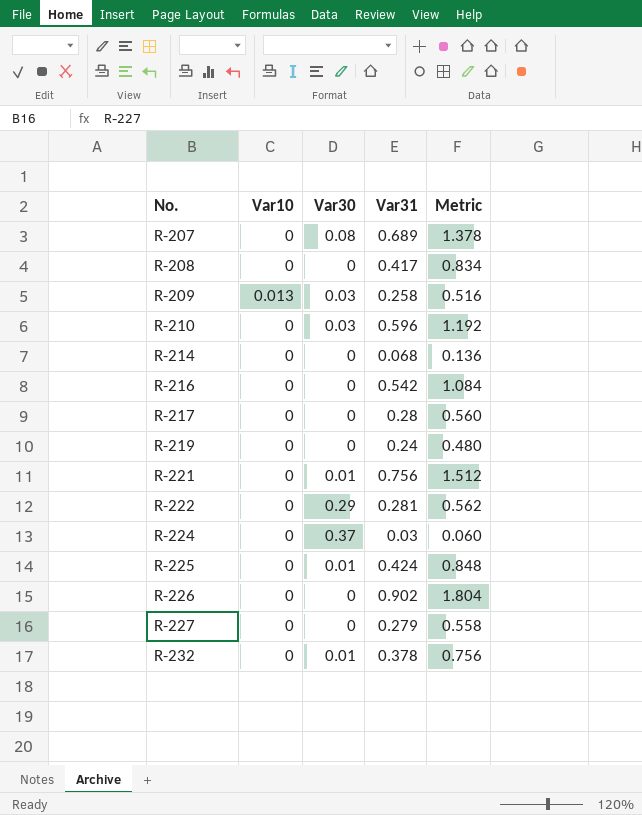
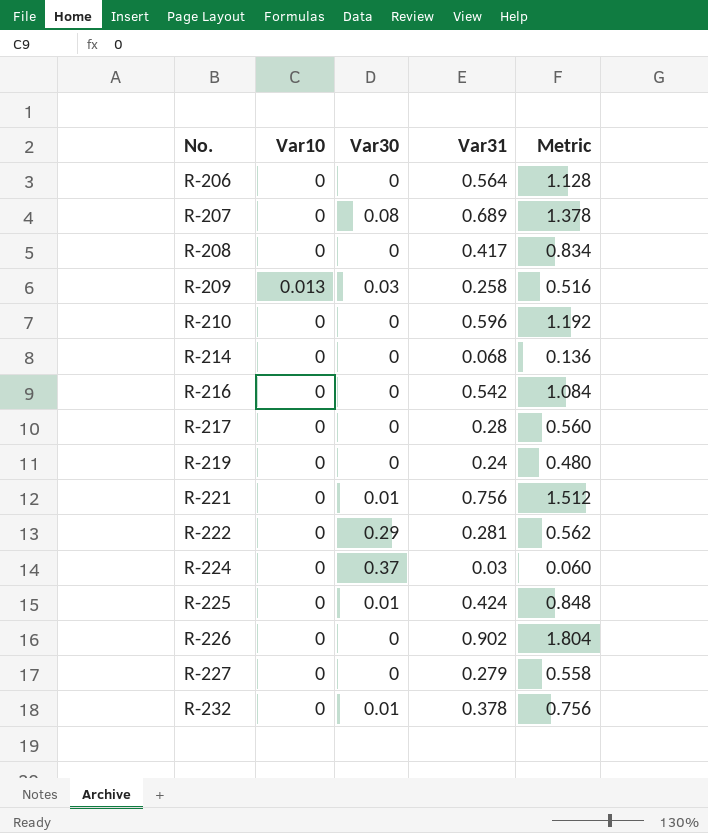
row R-206: none -> 0 | 0 | 0.564 | 1.128
R-210 | Var30: 0.03 -> 0

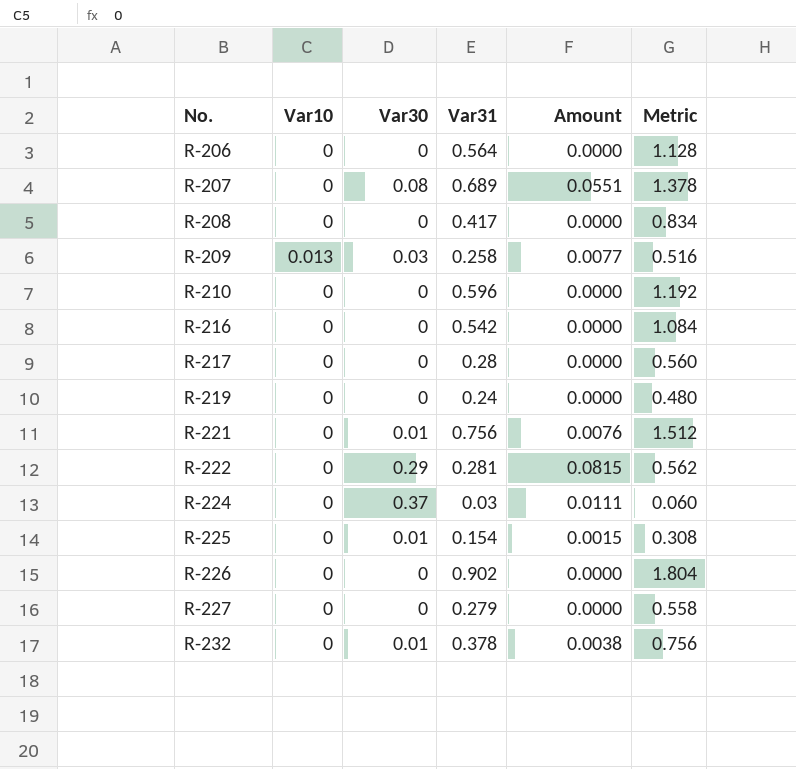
column Amount | formula: none -> [Var30] * [Var31]
row R-214: 0 | 0 | 0.068 | 0.136 -> none
R-225 | Var31: 0.424 -> 0.154
R-225 | Metric: 0.848 -> 0.308

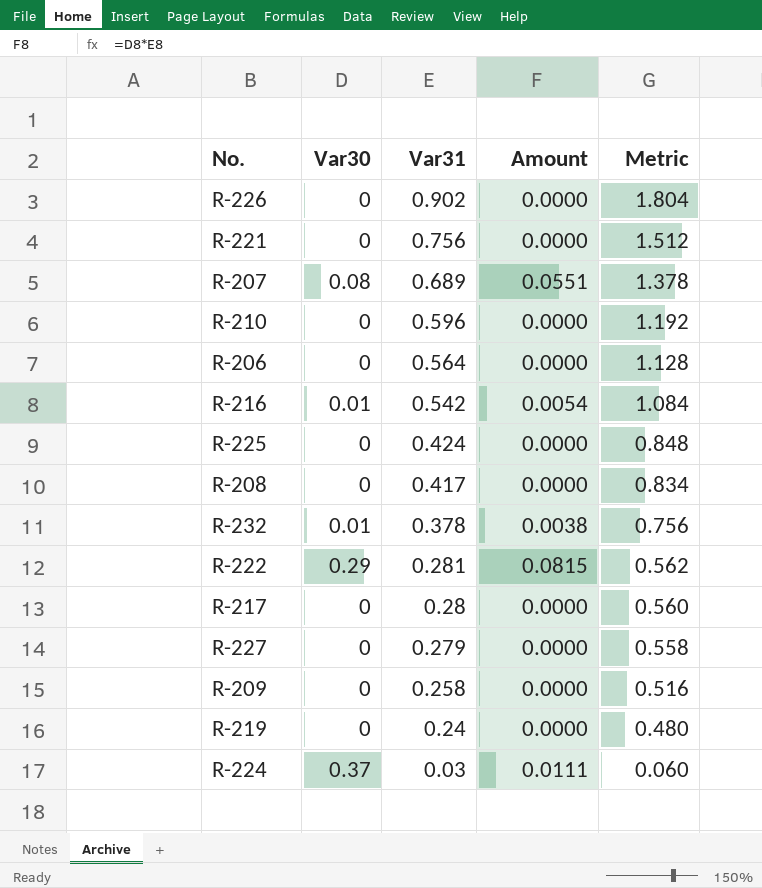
row order: No. ascending -> Var31 descending
column Var10 | position: 2 -> none
R-221 | Var30: 0.01 -> 0
R-221 | Amount: 0.0076 -> 0.0000
R-216 | Var30: 0 -> 0.01
R-216 | Amount: 0.0000 -> 0.0054
R-225 | Var30: 0.01 -> 0
R-225 | Var31: 0.154 -> 0.424
R-225 | Amount: 0.0015 -> 0.0000
R-225 | Metric: 0.308 -> 0.848
R-209 | Var30: 0.03 -> 0
R-209 | Amount: 0.0077 -> 0.0000

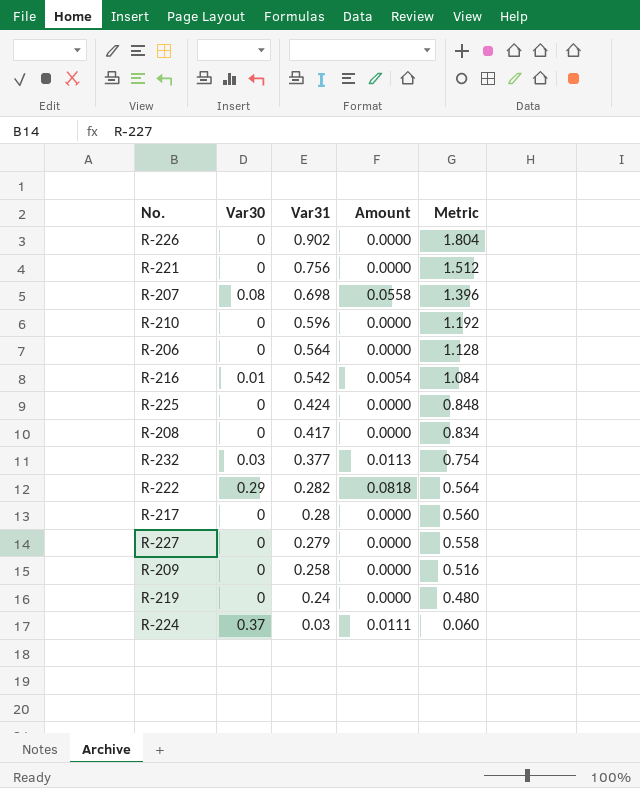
R-207 | Var31: 0.689 -> 0.698
R-207 | Amount: 0.0551 -> 0.0558
R-207 | Metric: 1.378 -> 1.396
R-232 | Var30: 0.01 -> 0.03
R-232 | Var31: 0.378 -> 0.377
R-232 | Amount: 0.0038 -> 0.0113
R-232 | Metric: 0.756 -> 0.754
R-222 | Var31: 0.281 -> 0.282
R-222 | Amount: 0.0815 -> 0.0818
R-222 | Metric: 0.562 -> 0.564

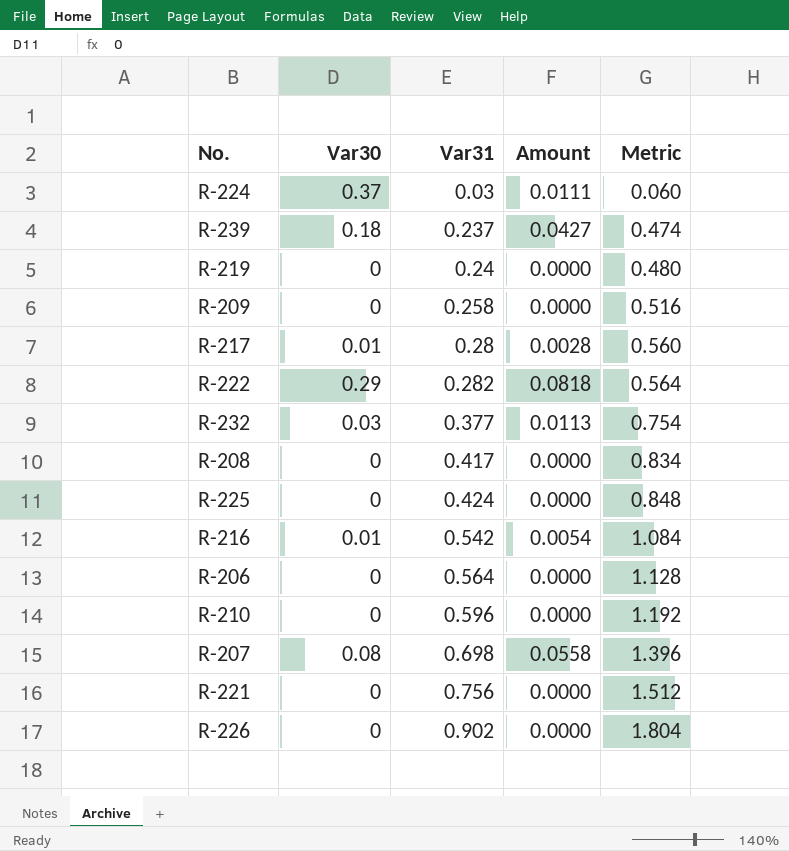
row order: Var31 descending -> Var31 ascending
row R-227: 0 | 0.279 | 0.0000 | 0.558 -> none
row R-239: none -> 0.18 | 0.237 | 0.0427 | 0.474
R-217 | Var30: 0 -> 0.01
R-217 | Amount: 0.0000 -> 0.0028

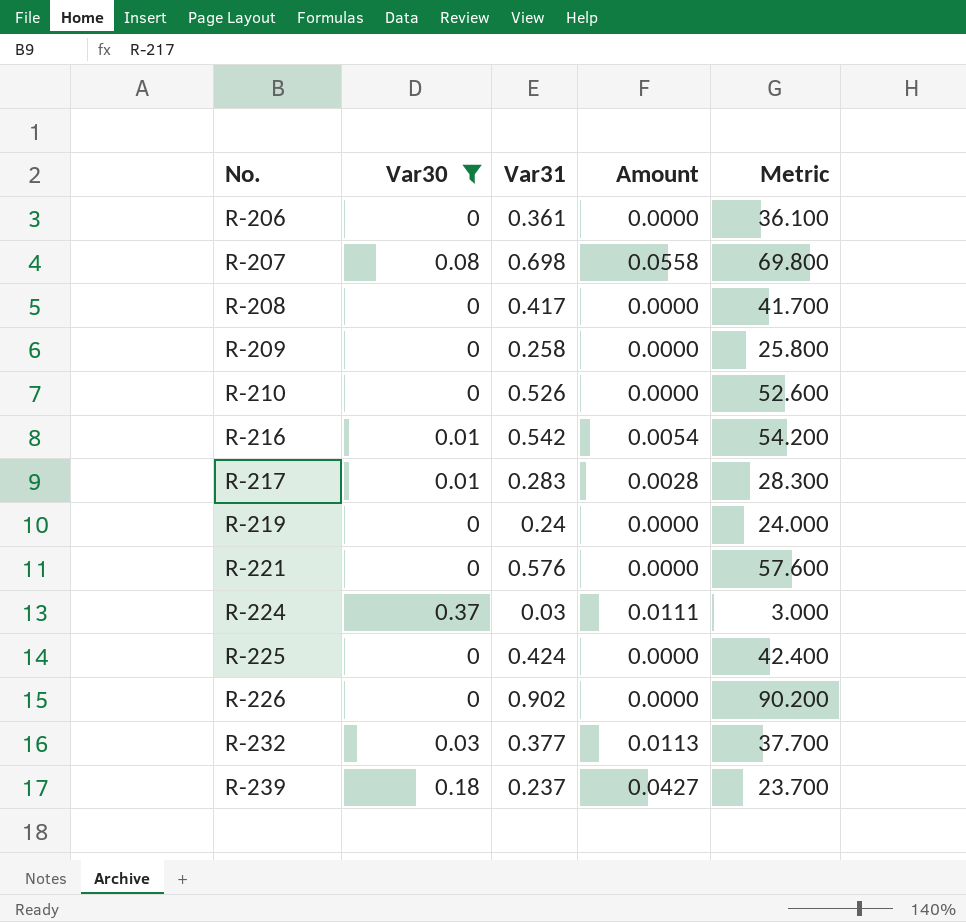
filter: none -> Var30 != 0.29
row order: Var31 ascending -> No. ascending
column Metric | formula: [Var31] * 2 -> [Var31] * 100
R-206 | Var31: 0.564 -> 0.361
R-210 | Var31: 0.596 -> 0.526
R-217 | Var31: 0.28 -> 0.283
R-221 | Var31: 0.756 -> 0.576

